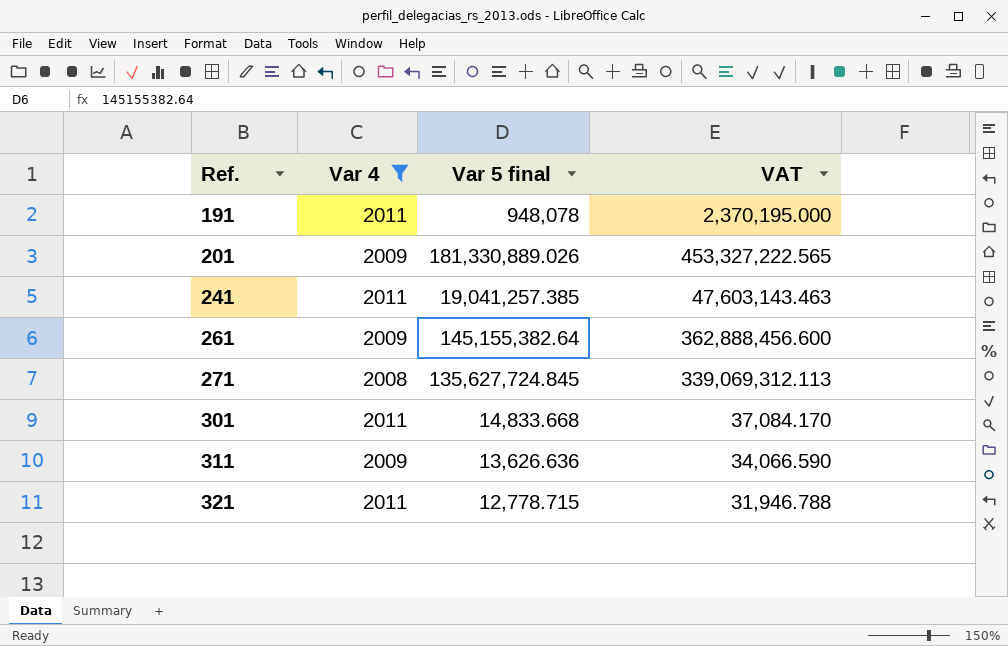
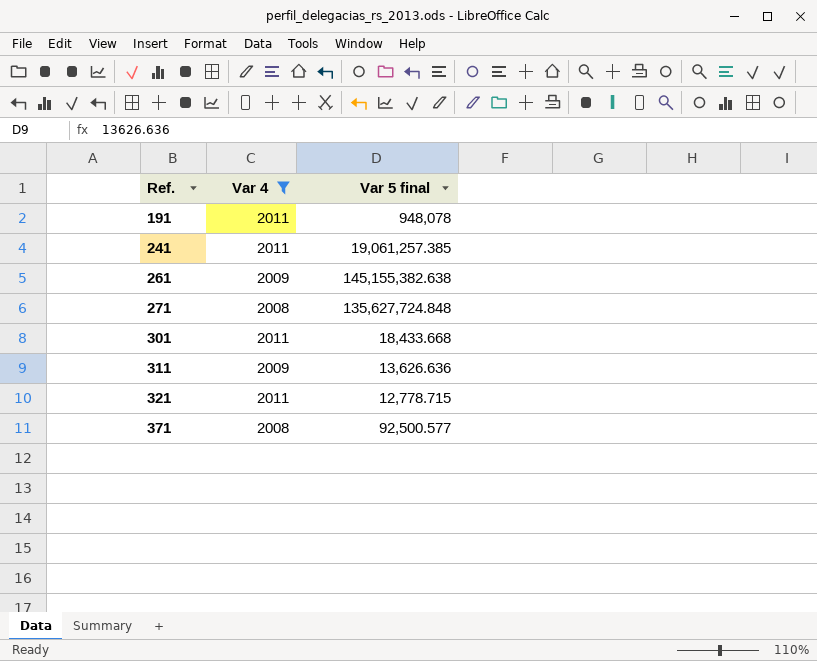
column VAT | formula: [Var 5 final] * 2.5 -> none
row 201: 2009 | 181,330,889.026 | 453,327,222.565 -> none
241 | Var 5 final: 19,041,257.385 -> 19,061,257.385
261 | Var 5 final: 145,155,382.64 -> 145,155,382.638
271 | Var 5 final: 135,627,724.845 -> 135,627,724.848
301 | Var 5 final: 14,833.668 -> 18,433.668
row 371: none -> 2008 | 92,500.577

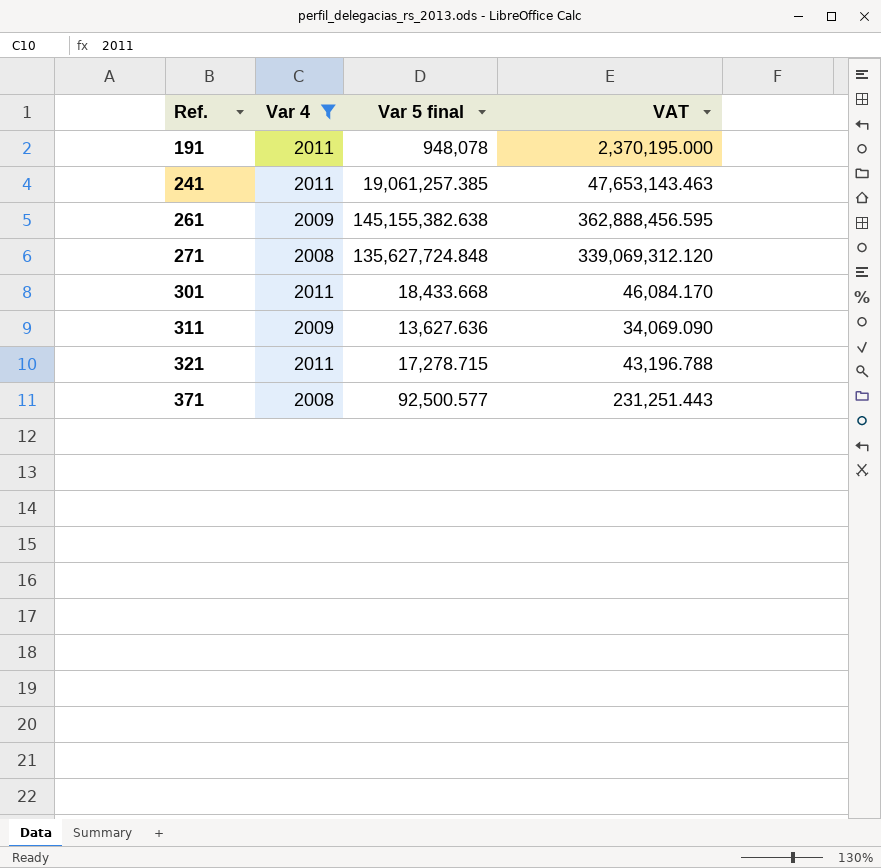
column VAT | formula: none -> [Var 5 final] * 2.5
311 | Var 5 final: 13,626.636 -> 13,627.636
321 | Var 5 final: 12,778.715 -> 17,278.715

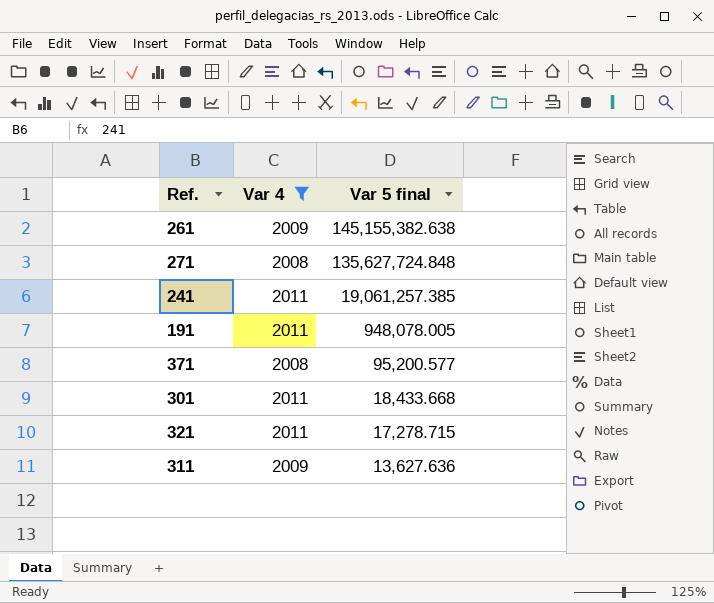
row order: Ref. ascending -> Var 5 final descending
column VAT | formula: [Var 5 final] * 2.5 -> none
191 | Var 5 final: 948,078 -> 948,078.005
371 | Var 5 final: 92,500.577 -> 95,200.577

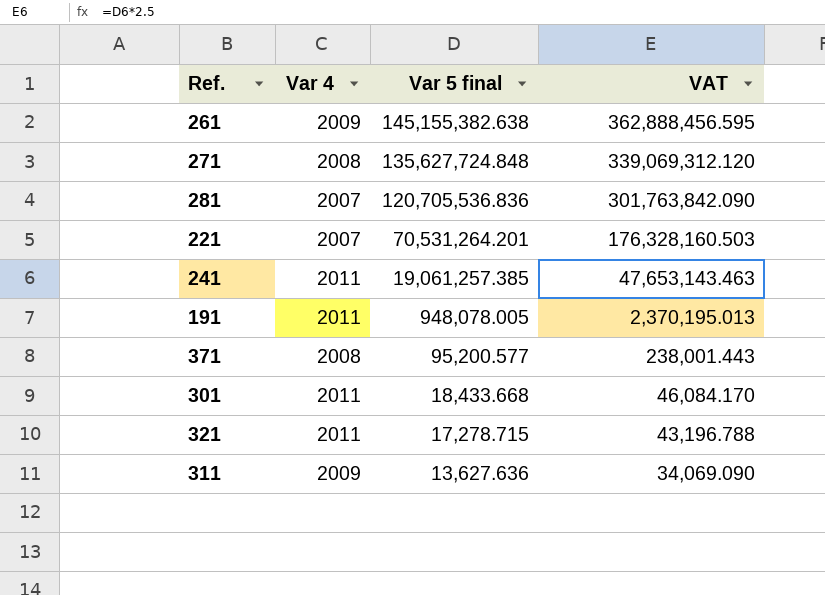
filter: Var 4 != 2007 -> none
column VAT | formula: none -> [Var 5 final] * 2.5

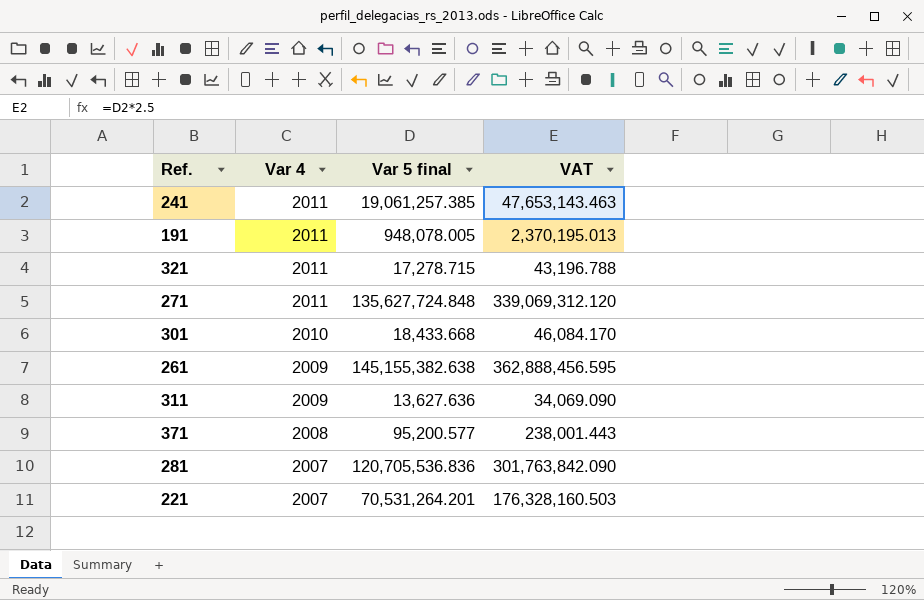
row order: Var 5 final descending -> Var 4 descending
271 | Var 4: 2008 -> 2011
301 | Var 4: 2011 -> 2010

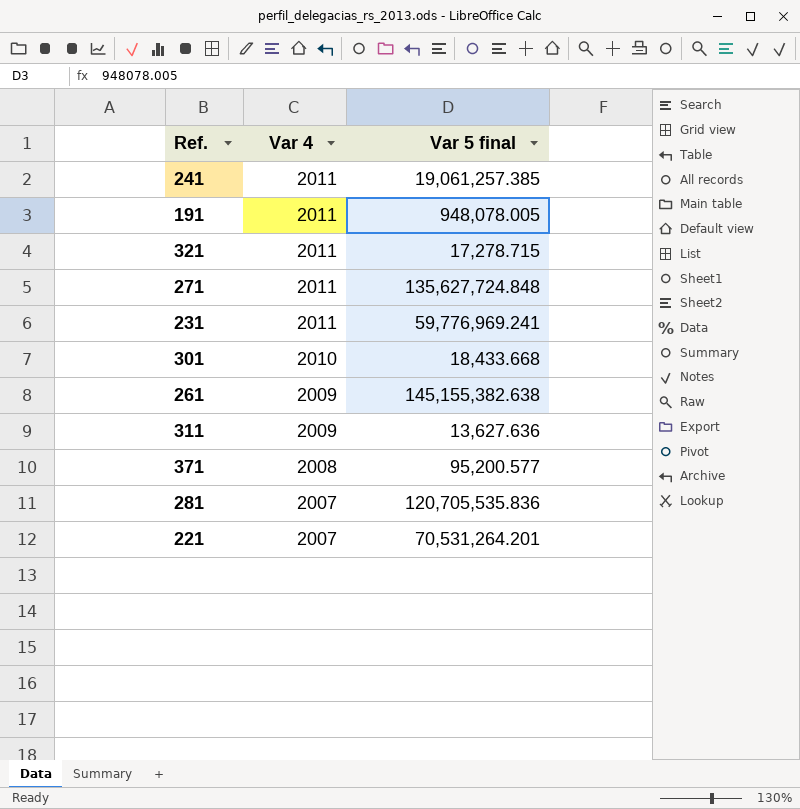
column VAT | formula: [Var 5 final] * 2.5 -> none
row 231: none -> 2011 | 59,776,969.241
281 | Var 5 final: 120,705,536.836 -> 120,705,535.836

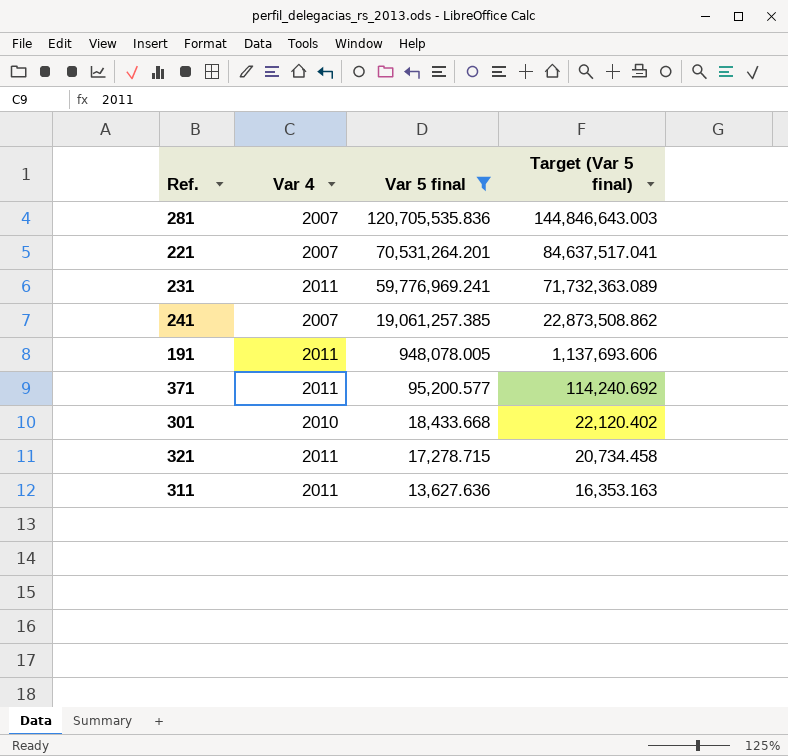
filter: none -> Var 5 final <= 120,705,535.836
row order: Var 4 descending -> Var 5 final descending
column Target (Var 5 final) | formula: none -> [Var 5 final] * 1.2
241 | Var 4: 2011 -> 2007
371 | Var 4: 2008 -> 2011
311 | Var 4: 2009 -> 2011

